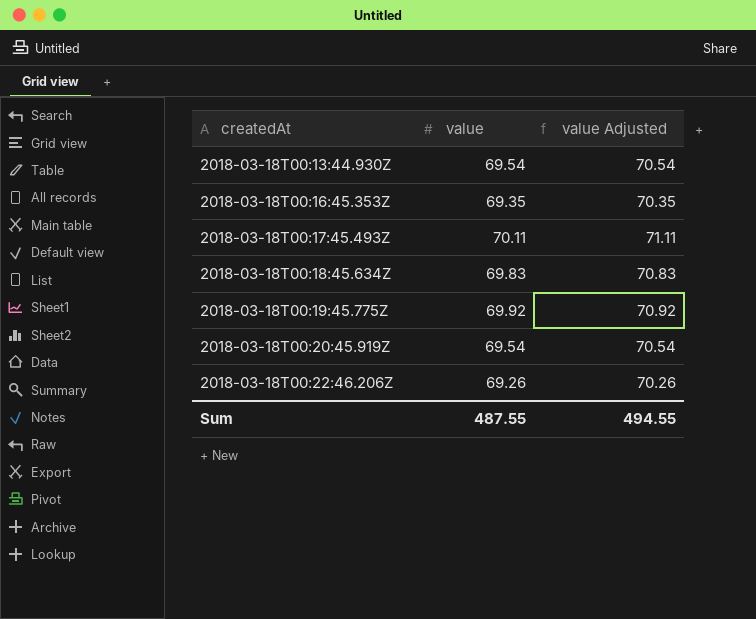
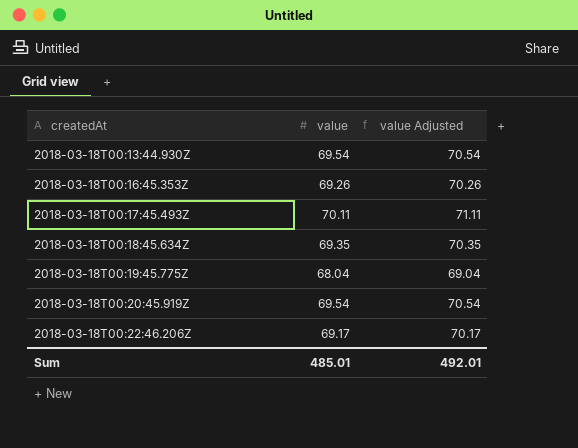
2018-03-18T00:16:45.353Z | value: 69.35 -> 69.26
2018-03-18T00:16:45.353Z | value Adjusted: 70.35 -> 70.26
2018-03-18T00:18:45.634Z | value: 69.83 -> 69.35
2018-03-18T00:18:45.634Z | value Adjusted: 70.83 -> 70.35
2018-03-18T00:19:45.775Z | value: 69.92 -> 68.04
2018-03-18T00:19:45.775Z | value Adjusted: 70.92 -> 69.04
2018-03-18T00:22:46.206Z | value: 69.26 -> 69.17
2018-03-18T00:22:46.206Z | value Adjusted: 70.26 -> 70.17
Sum | value: 487.55 -> 485.01
Sum | value Adjusted: 494.55 -> 492.01

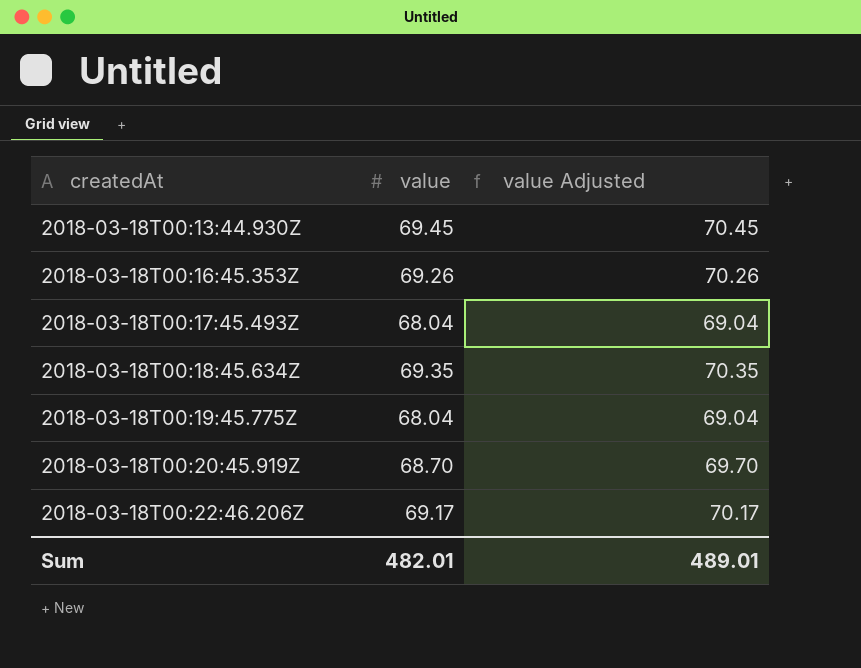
2018-03-18T00:13:44.930Z | value: 69.54 -> 69.45
2018-03-18T00:13:44.930Z | value Adjusted: 70.54 -> 70.45
2018-03-18T00:17:45.493Z | value: 70.11 -> 68.04
2018-03-18T00:17:45.493Z | value Adjusted: 71.11 -> 69.04
2018-03-18T00:20:45.919Z | value: 69.54 -> 68.70
2018-03-18T00:20:45.919Z | value Adjusted: 70.54 -> 69.70
Sum | value: 485.01 -> 482.01
Sum | value Adjusted: 492.01 -> 489.01

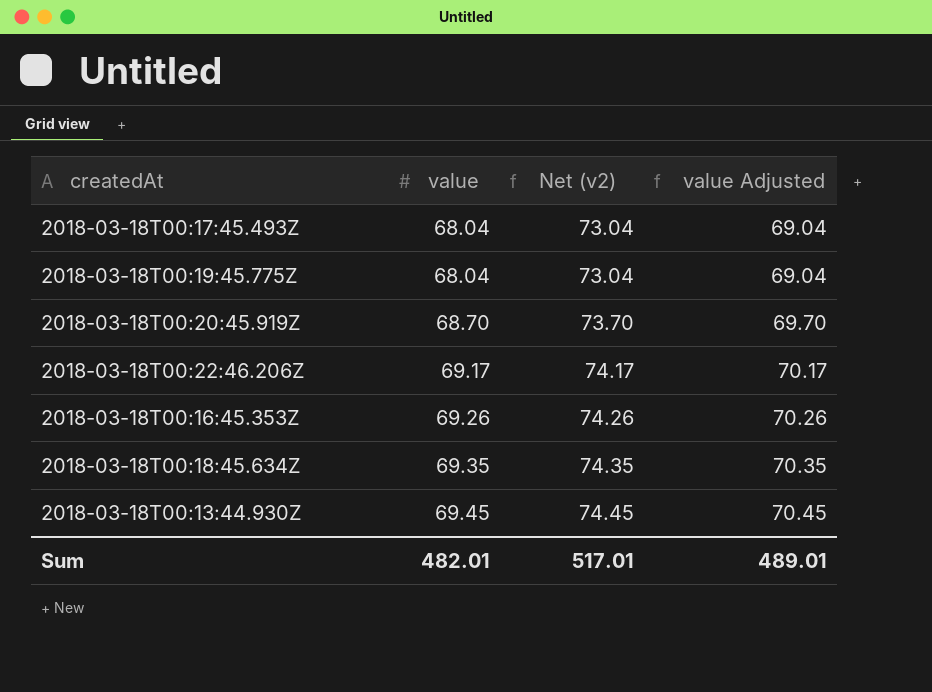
row order: createdAt ascending -> value ascending
column Net (v2) | formula: none -> [value] + 5

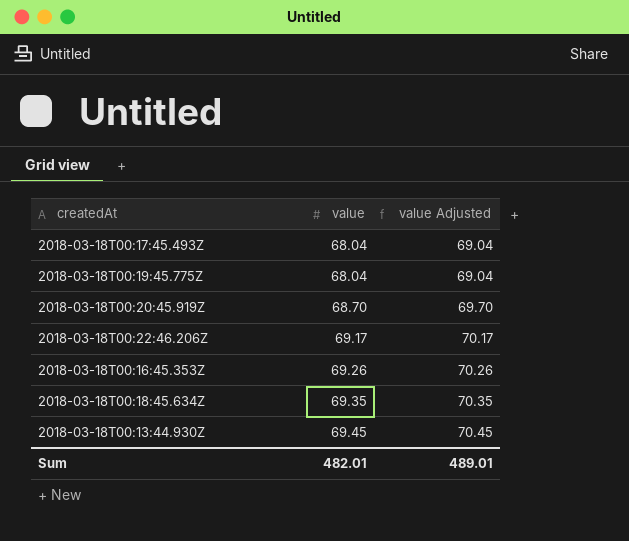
column Net (v2) | formula: [value] + 5 -> none

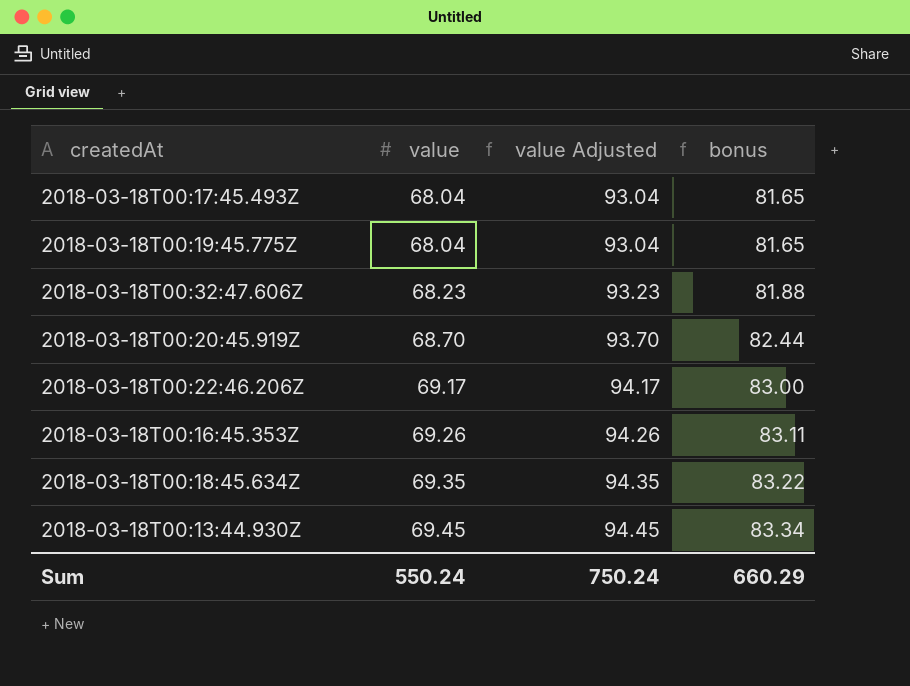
column value Adjusted | formula: [value] + 1 -> [value] + 25
column bonus | formula: none -> [value] * 1.2
row 2018-03-18T00:32:47.606Z: none -> 68.23 | 93.23 | 81.88
Sum | value: 482.01 -> 550.24
Sum | value Adjusted: 489.01 -> 750.24

